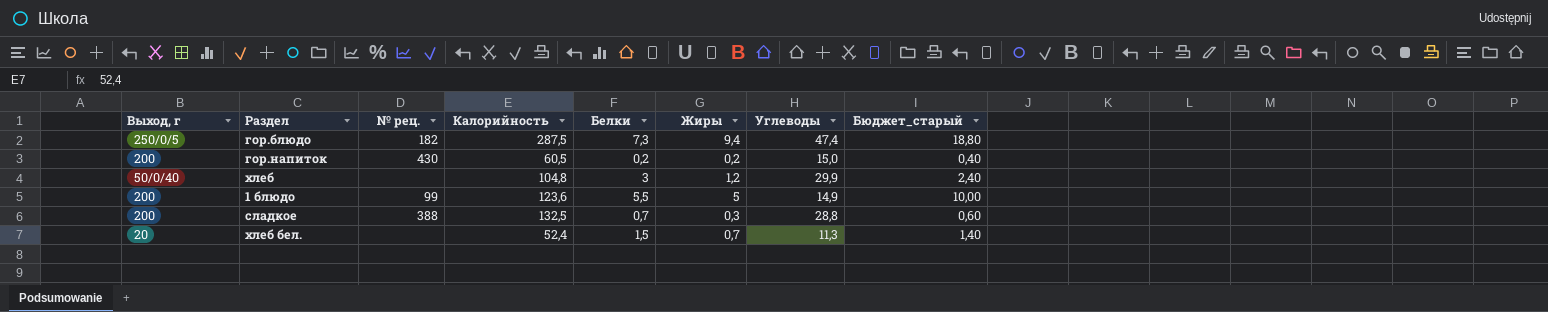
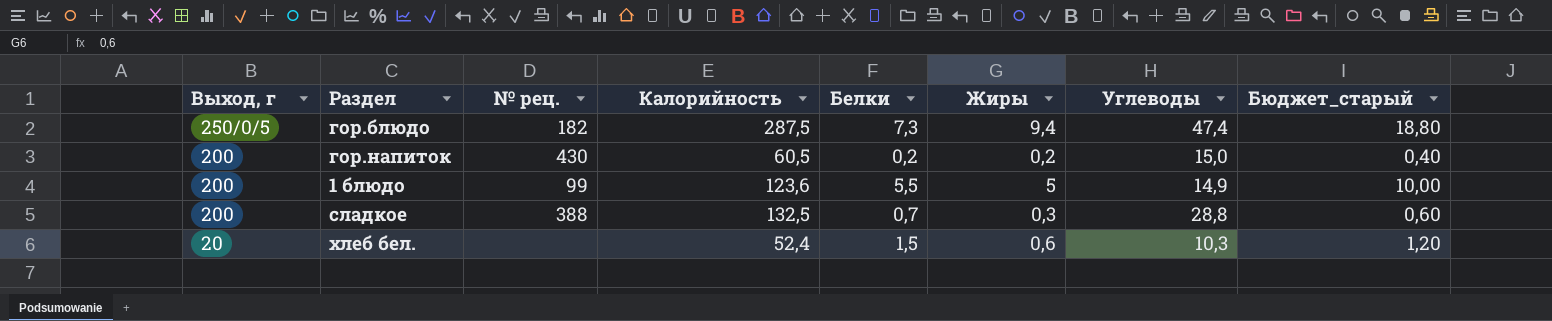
row хлеб: 50/0/40 | none | 104,8 | 3 | 1,2 | 29,9 | 2,40 -> none
хлеб бел. | Жиры: 0,7 -> 0,6
хлеб бел. | Углеводы: 11,3 -> 10,3
хлеб бел. | Бюджет_старый: 1,40 -> 1,20

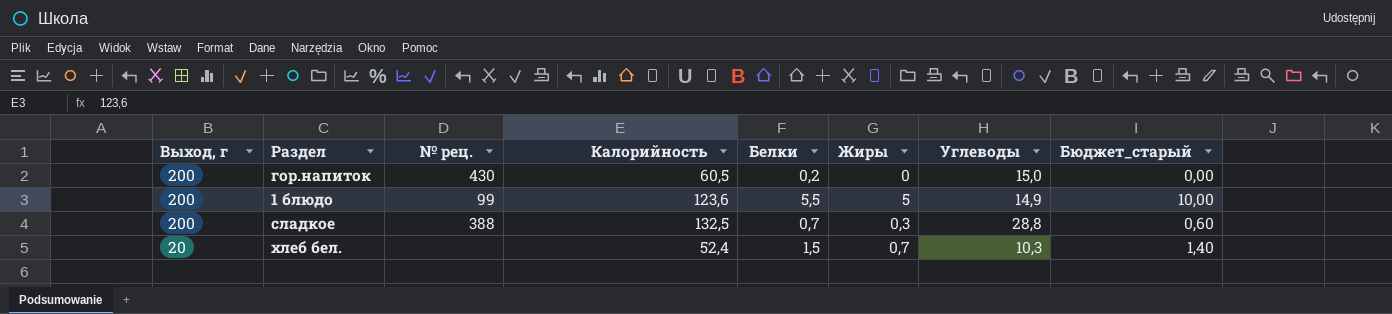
row гор.блюдо: 250/0/5 | 182 | 287,5 | 7,3 | 9,4 | 47,4 | 18,80 -> none
гор.напиток | Жиры: 0,2 -> 0
гор.напиток | Бюджет_старый: 0,40 -> 0,00
хлеб бел. | Жиры: 0,6 -> 0,7
хлеб бел. | Бюджет_старый: 1,20 -> 1,40

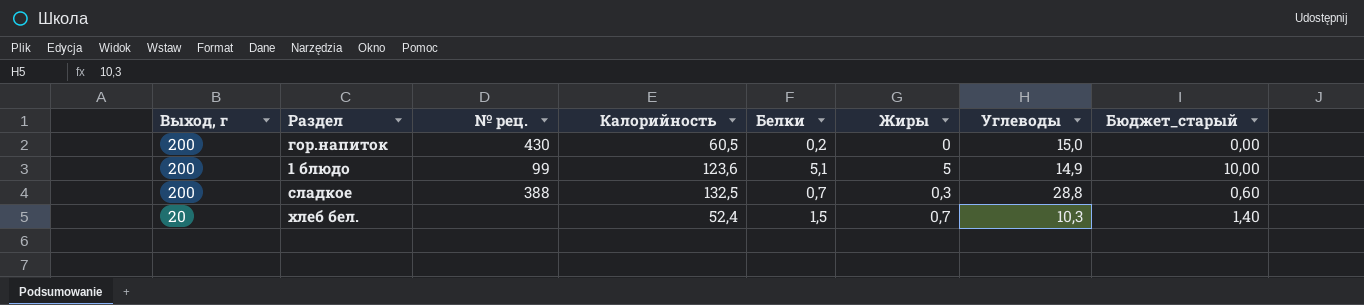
1 блюдо | Белки: 5,5 -> 5,1

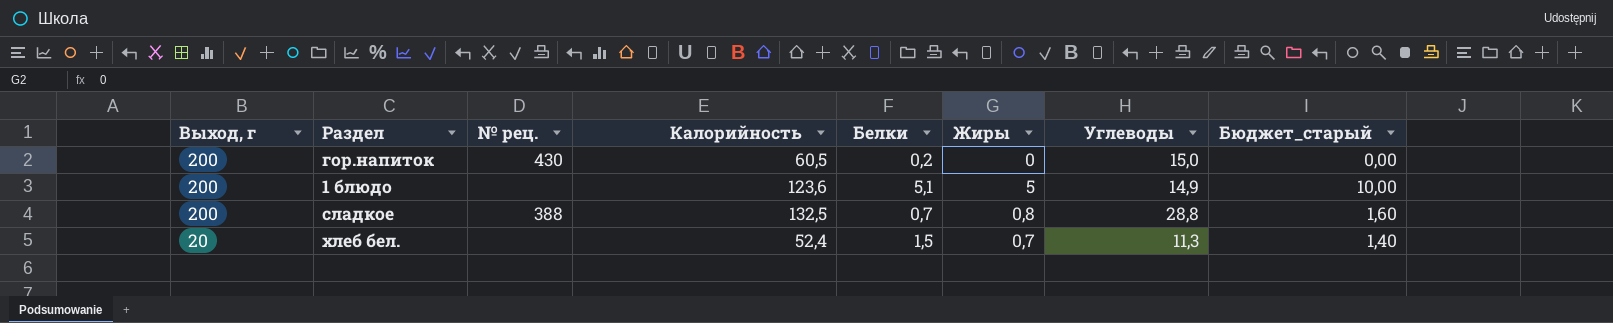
1 блюдо | № рец.: 99 -> none
сладкое | Жиры: 0,3 -> 0,8
сладкое | Бюджет_старый: 0,60 -> 1,60
хлеб бел. | Углеводы: 10,3 -> 11,3

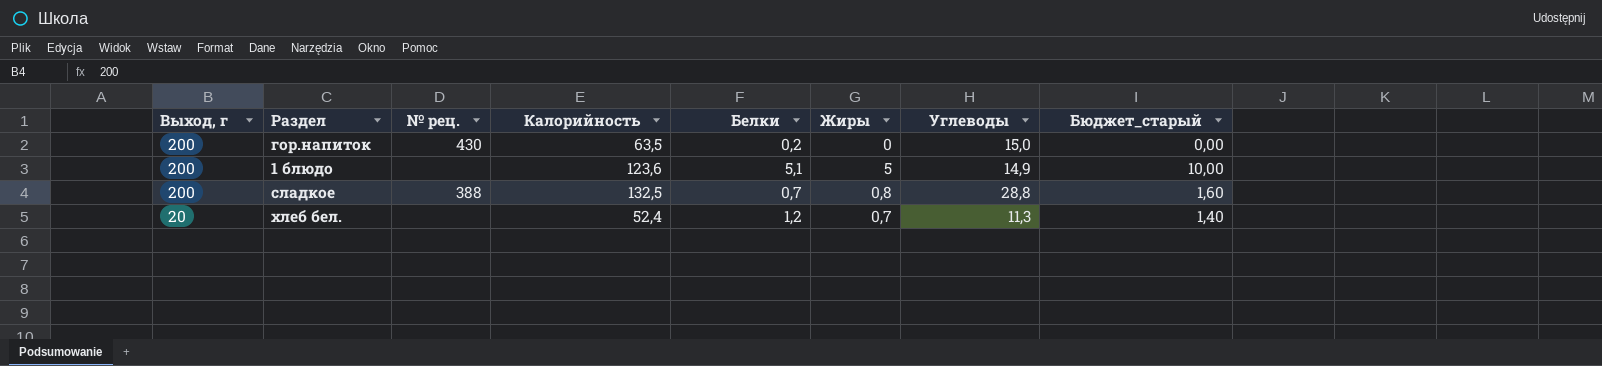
гор.напиток | Калорийность: 60,5 -> 63,5
хлеб бел. | Белки: 1,5 -> 1,2

